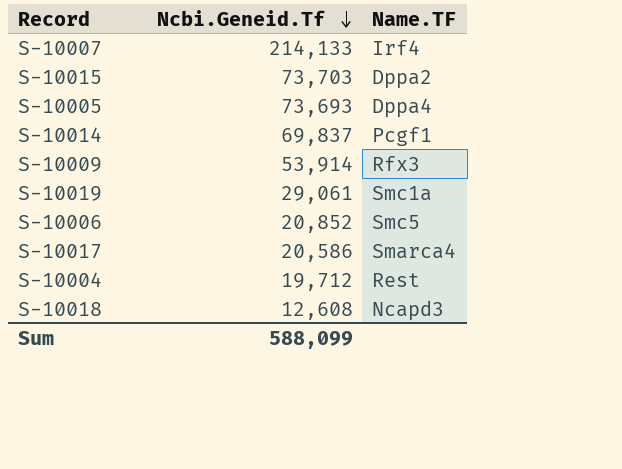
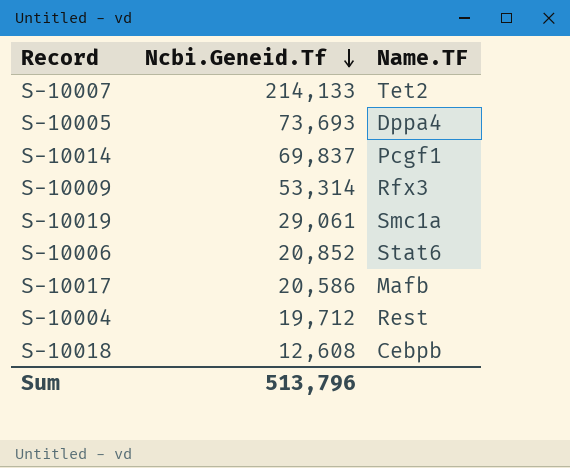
row S-10015: 73,703 | Dppa2 -> none
S-10007 | Name.TF: Irf4 -> Tet2
S-10009 | Ncbi.Geneid.Tf: 53,914 -> 53,314
S-10006 | Name.TF: Smc5 -> Stat6
S-10017 | Name.TF: Smarca4 -> Mafb
S-10018 | Name.TF: Ncapd3 -> Cebpb
Sum | Ncbi.Geneid.Tf: 588,099 -> 513,796

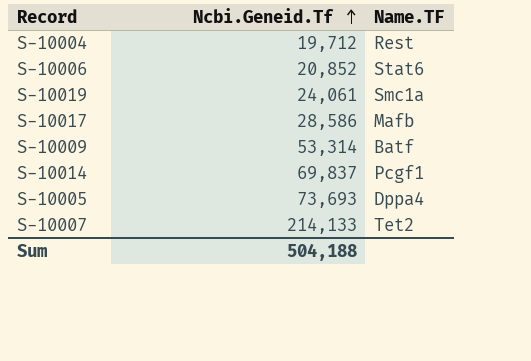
row order: Ncbi.Geneid.Tf descending -> Ncbi.Geneid.Tf ascending
row S-10018: 12,608 | Cebpb -> none
S-10019 | Ncbi.Geneid.Tf: 29,061 -> 24,061
S-10017 | Ncbi.Geneid.Tf: 20,586 -> 28,586
S-10009 | Name.TF: Rfx3 -> Batf
Sum | Ncbi.Geneid.Tf: 513,796 -> 504,188

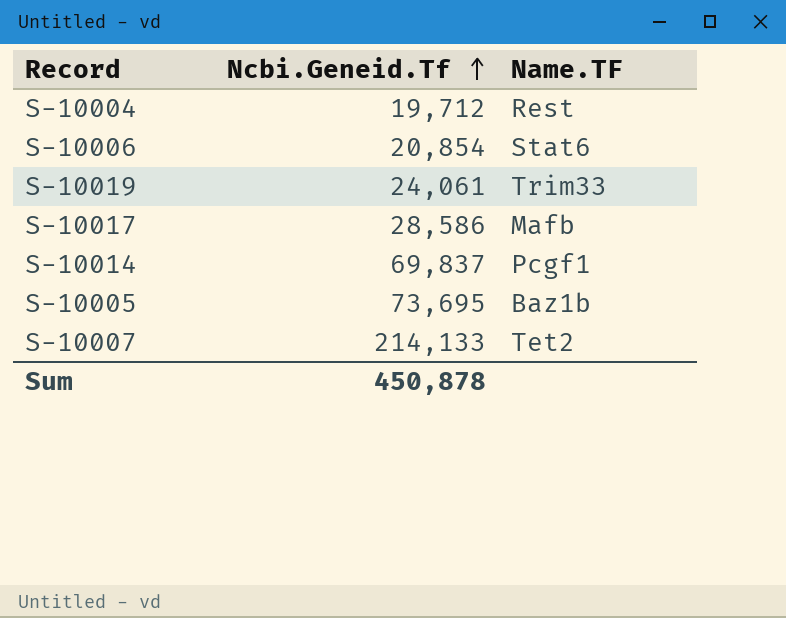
row S-10009: 53,314 | Batf -> none
S-10006 | Ncbi.Geneid.Tf: 20,852 -> 20,854
S-10019 | Name.TF: Smc1a -> Trim33
S-10005 | Ncbi.Geneid.Tf: 73,693 -> 73,695
S-10005 | Name.TF: Dppa4 -> Baz1b
Sum | Ncbi.Geneid.Tf: 504,188 -> 450,878

